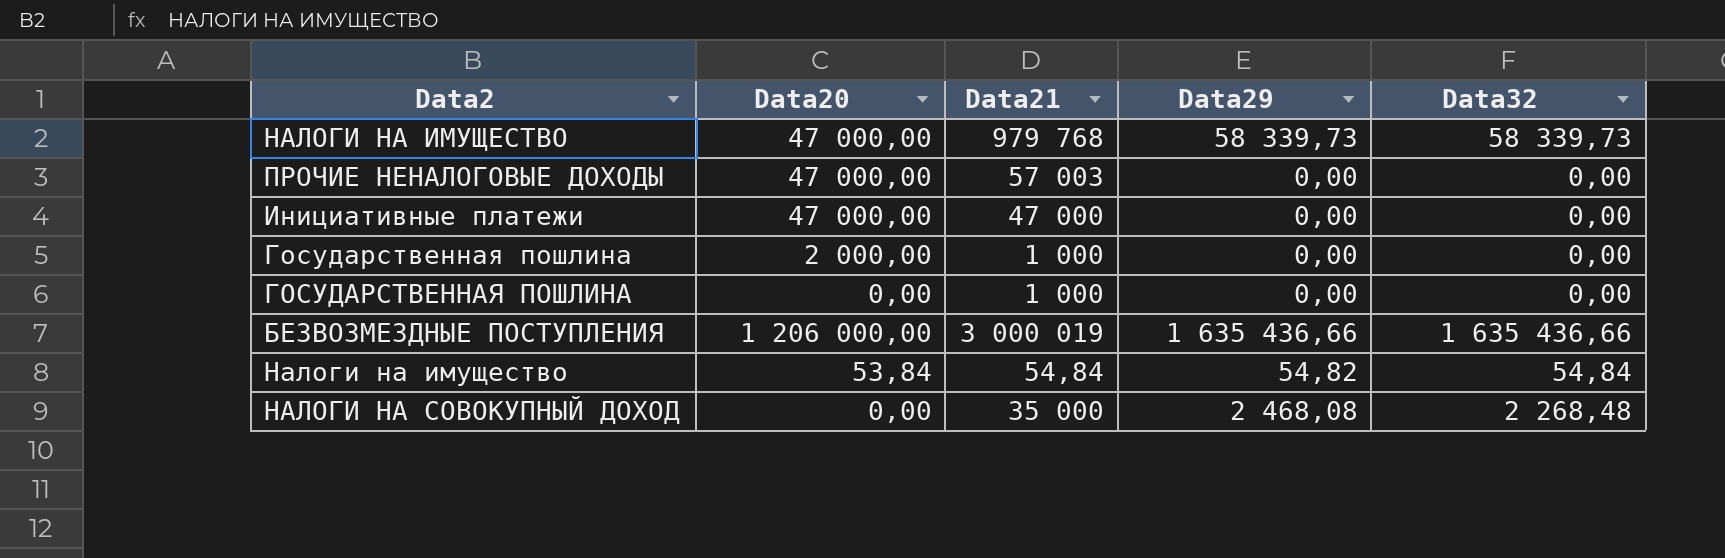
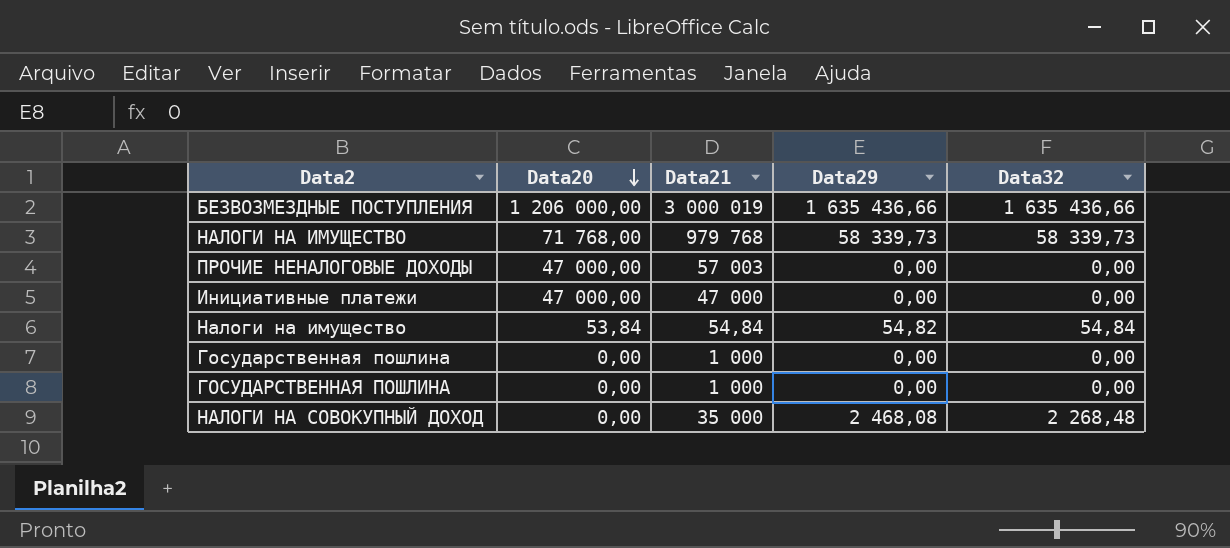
row order: none -> Data20 descending
НАЛОГИ НА ИМУЩЕСТВО | Data20: 47 000,00 -> 71 768,00
Государственная пошлина | Data20: 2 000,00 -> 0,00

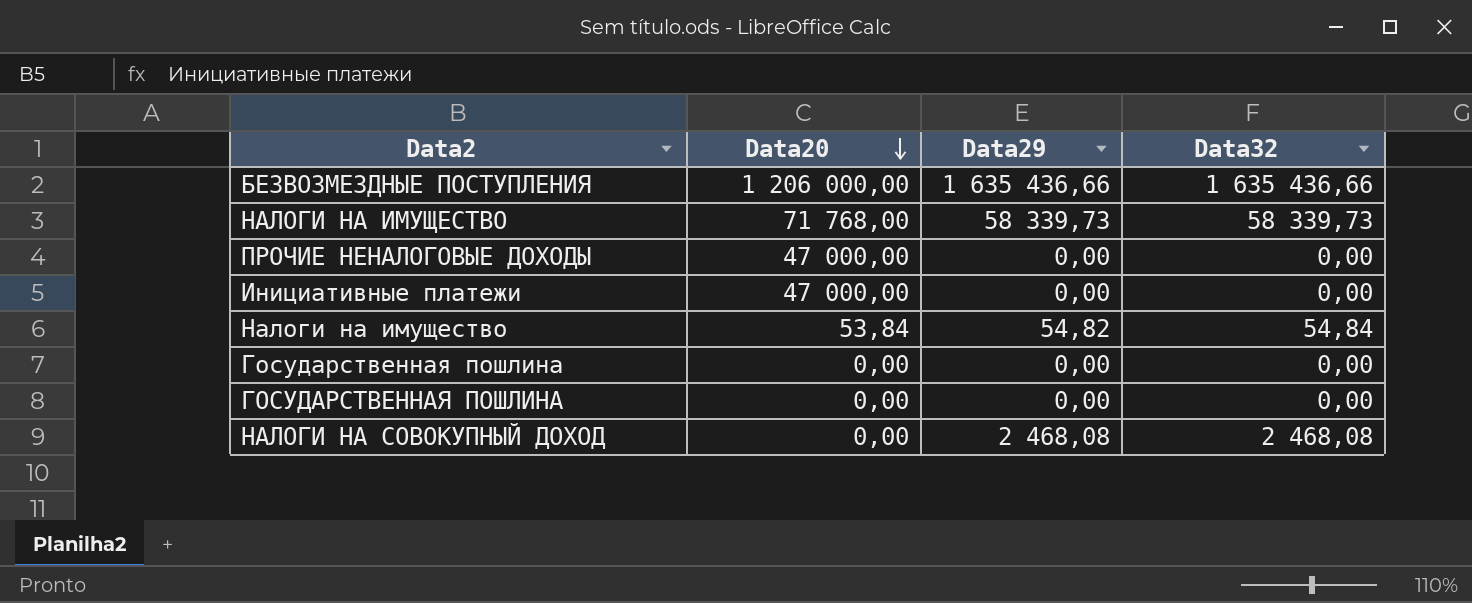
column Data21 | position: 3 -> none
НАЛОГИ НА СОВОКУПНЫЙ ДОХОД | Data32: 2 268,48 -> 2 468,08

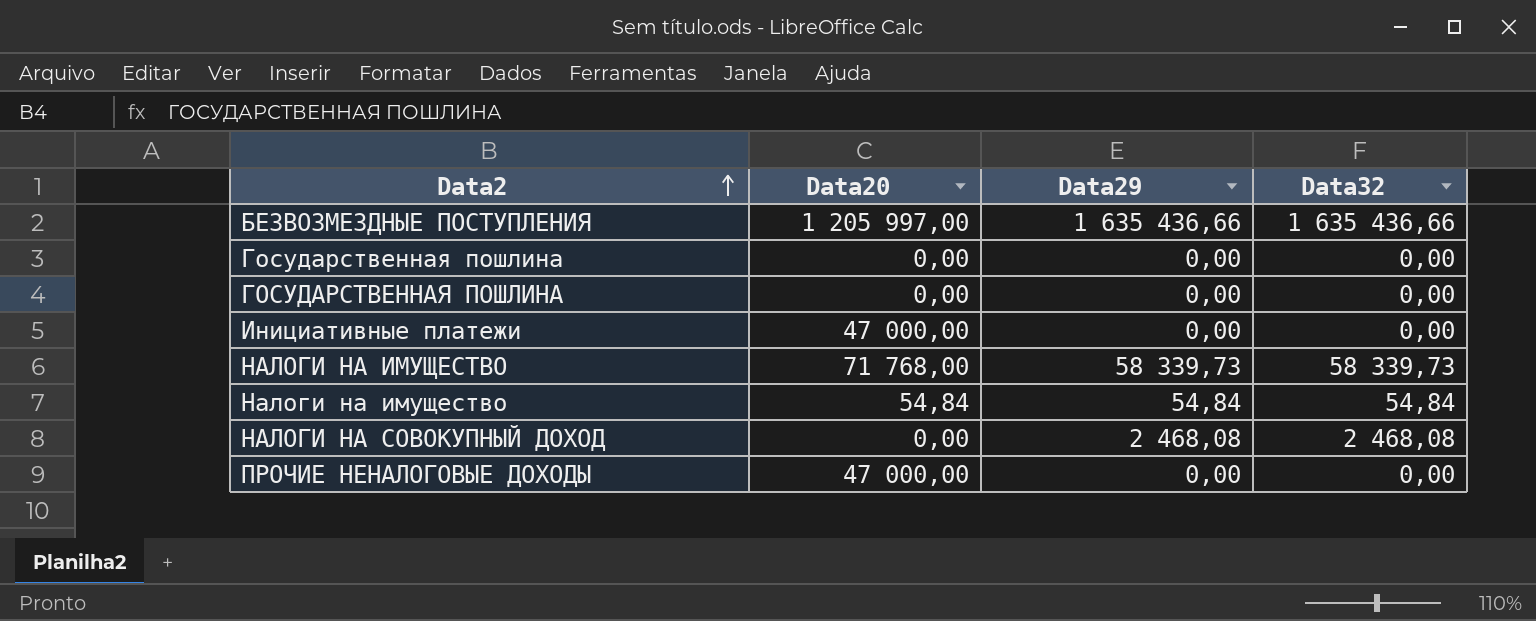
row order: Data20 descending -> Data2 ascending
БЕЗВОЗМЕЗДНЫЕ ПОСТУПЛЕНИЯ | Data20: 1 206 000,00 -> 1 205 997,00
Налоги на имущество | Data20: 53,84 -> 54,84
Налоги на имущество | Data29: 54,82 -> 54,84

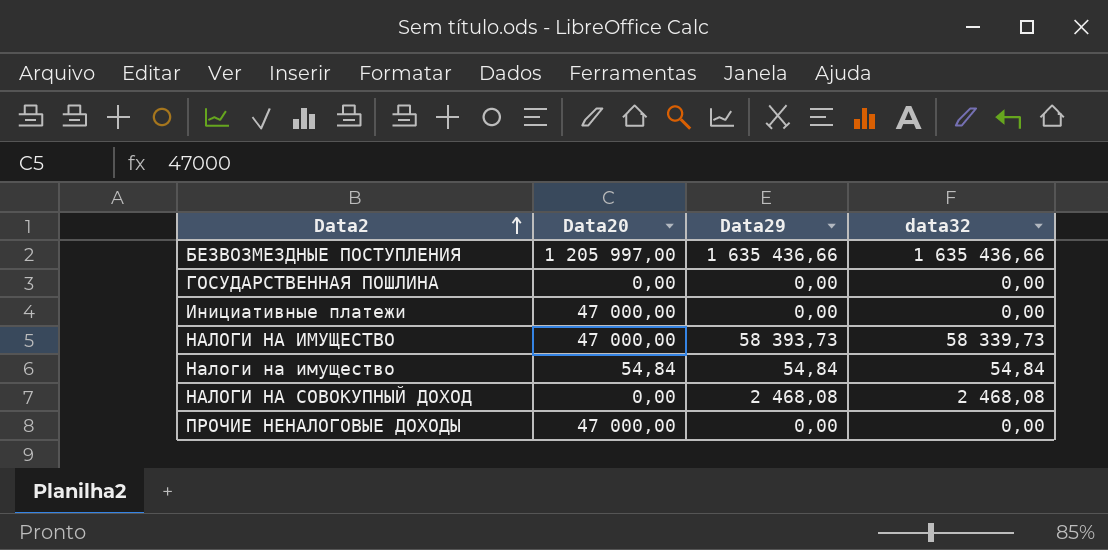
column name: Data32 -> data32
row Государственная пошлина: 0,00 | 0,00 | 0,00 -> none
НАЛОГИ НА ИМУЩЕСТВО | Data20: 71 768,00 -> 47 000,00
НАЛОГИ НА ИМУЩЕСТВО | Data29: 58 339,73 -> 58 393,73

